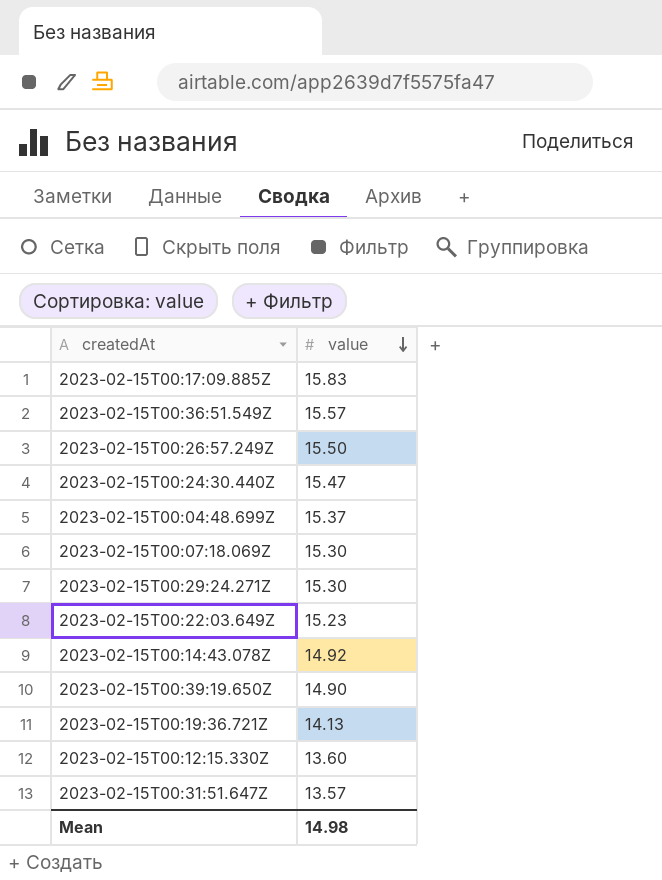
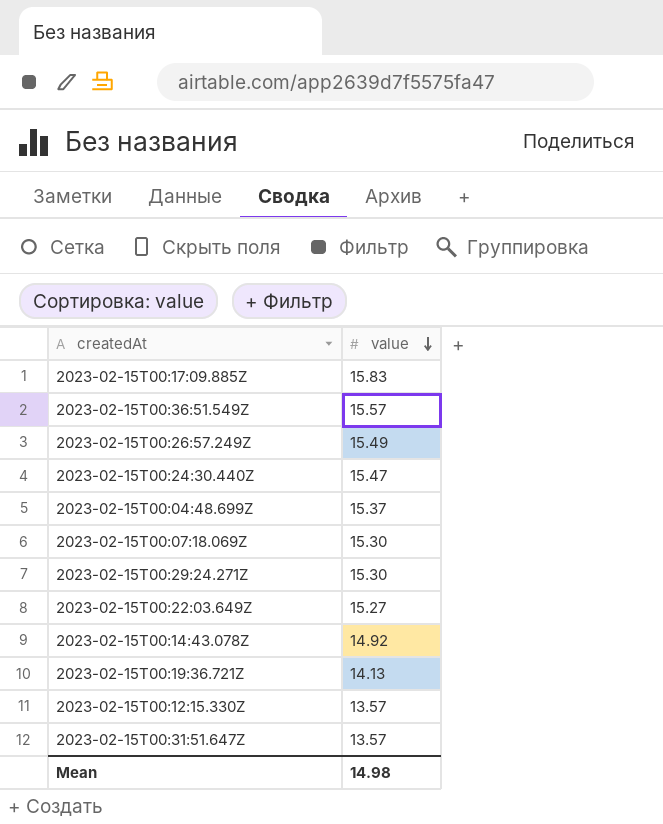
row 2023-02-15T00:39:19.650Z: 14.90 -> none
2023-02-15T00:26:57.249Z | value: 15.50 -> 15.49
2023-02-15T00:22:03.649Z | value: 15.23 -> 15.27
2023-02-15T00:12:15.330Z | value: 13.60 -> 13.57

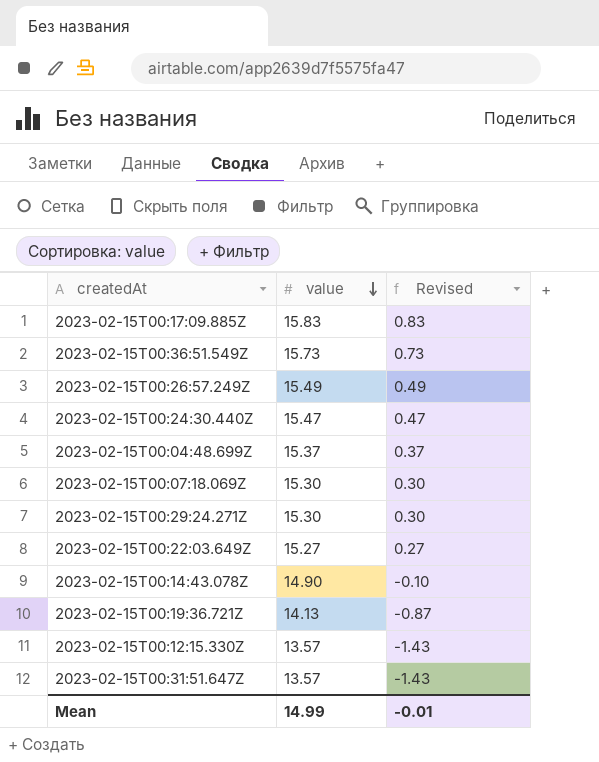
column Revised | formula: none -> [value] - 15
2023-02-15T00:36:51.549Z | value: 15.57 -> 15.73
2023-02-15T00:14:43.078Z | value: 14.92 -> 14.90
Mean | value: 14.98 -> 14.99

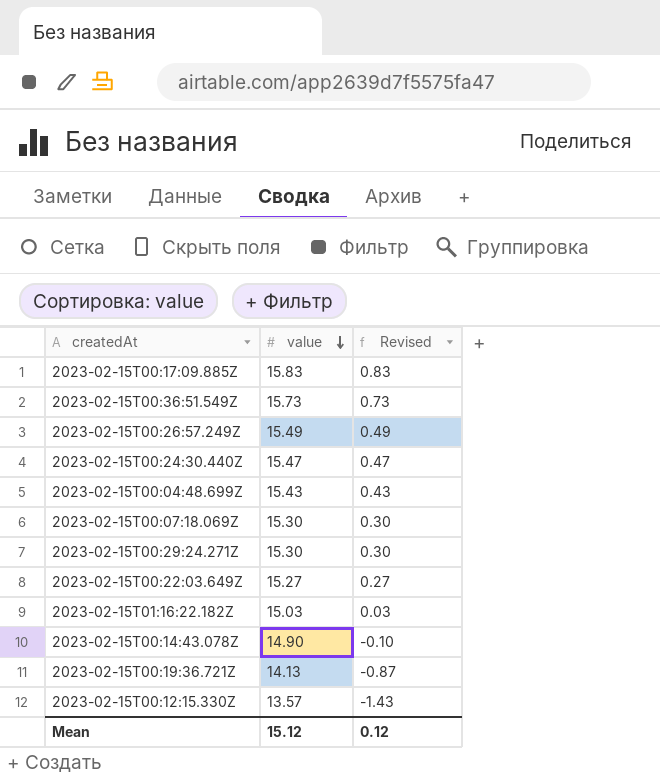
row 2023-02-15T00:31:51.647Z: 13.57 | -1.43 -> none
2023-02-15T00:04:48.699Z | value: 15.37 -> 15.43
2023-02-15T00:04:48.699Z | Revised: 0.37 -> 0.43
row 2023-02-15T01:16:22.182Z: none -> 15.03 | 0.03
Mean | value: 14.99 -> 15.12
Mean | Revised: -0.01 -> 0.12

